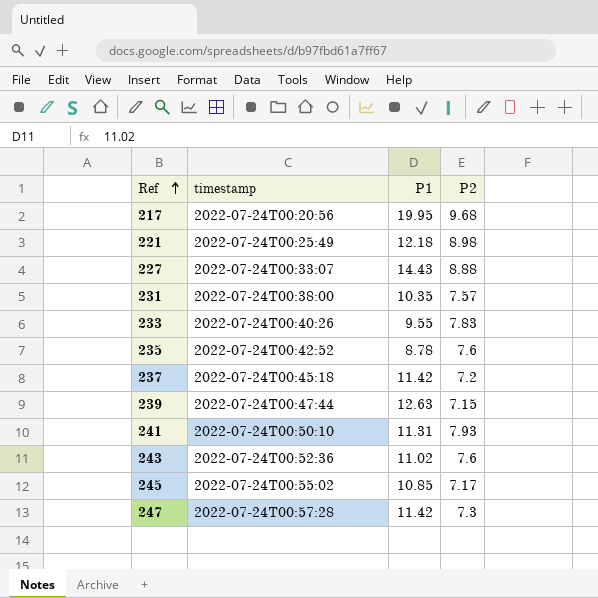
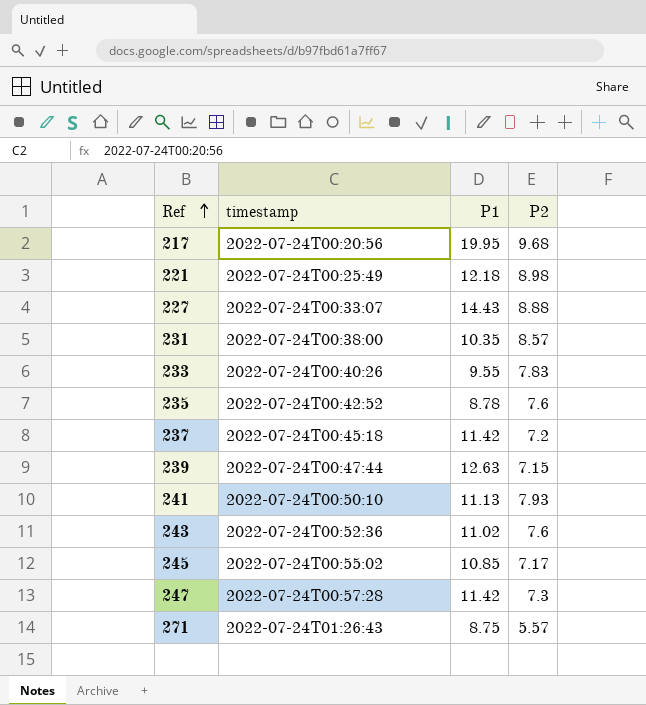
231 | P2: 7.57 -> 8.57
241 | P1: 11.31 -> 11.13
row 271: none -> 2022-07-24T01:26:43 | 8.75 | 5.57

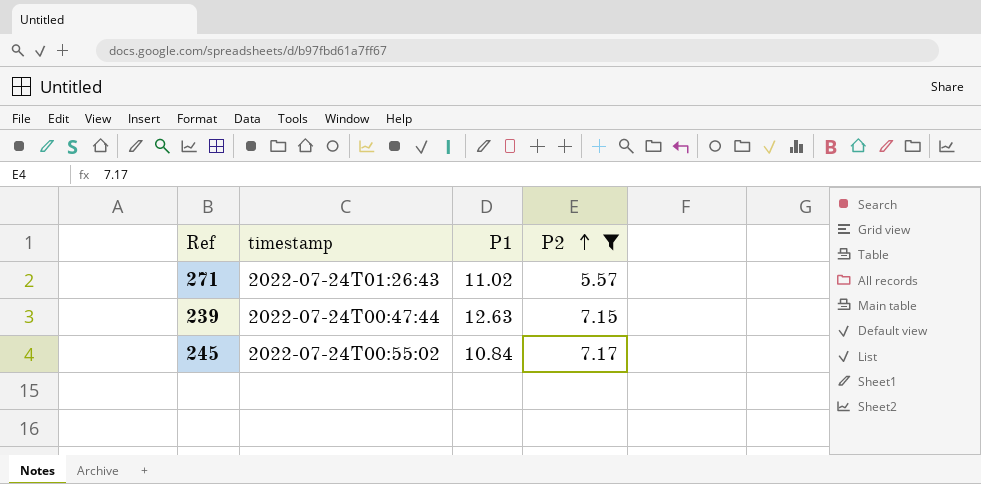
filter: none -> P2 <= 7.17
row order: Ref ascending -> P2 ascending
271 | P1: 8.75 -> 11.02
245 | P1: 10.85 -> 10.84

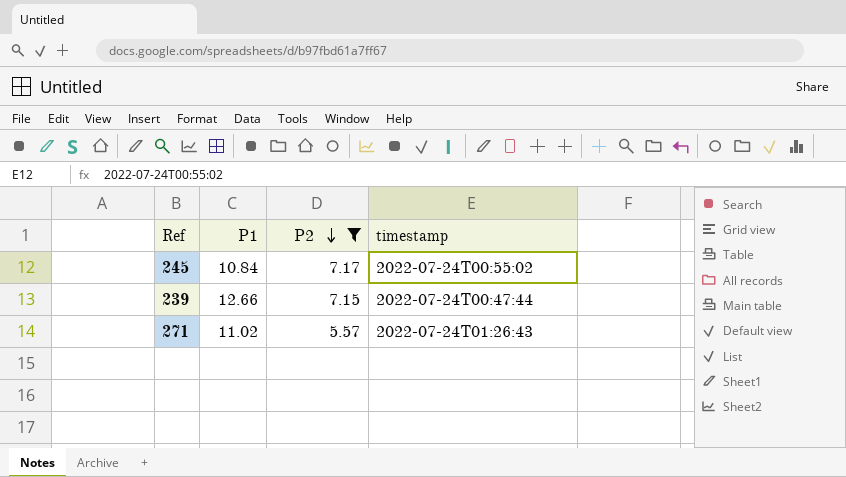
row order: P2 ascending -> P2 descending
column timestamp | position: 2 -> 4
239 | P1: 12.63 -> 12.66

